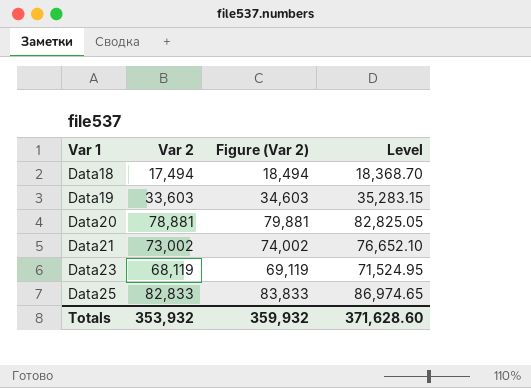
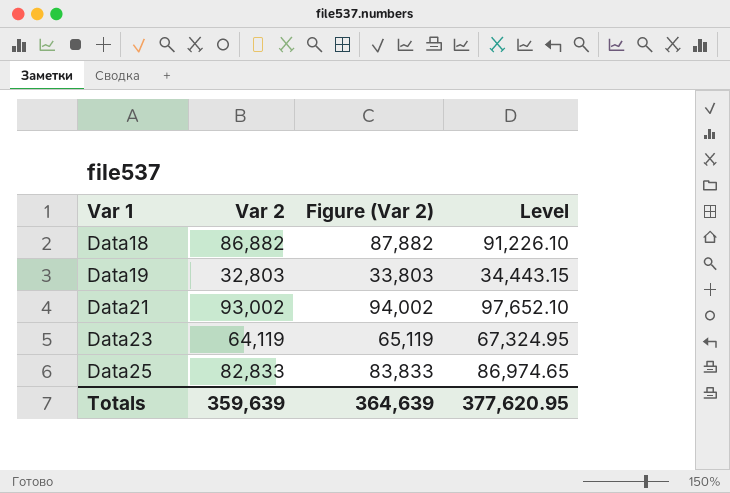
row Data20: 78,881 | 79,881 | 82,825.05 -> none
Data18 | Var 2: 17,494 -> 86,882
Data18 | Figure (Var 2): 18,494 -> 87,882
Data18 | Level: 18,368.70 -> 91,226.10
Data19 | Var 2: 33,603 -> 32,803
Data19 | Figure (Var 2): 34,603 -> 33,803
Data19 | Level: 35,283.15 -> 34,443.15
Data21 | Var 2: 73,002 -> 93,002
Data21 | Figure (Var 2): 74,002 -> 94,002
Data21 | Level: 76,652.10 -> 97,652.10
Data23 | Var 2: 68,119 -> 64,119
Data23 | Figure (Var 2): 69,119 -> 65,119
Data23 | Level: 71,524.95 -> 67,324.95
Totals | Var 2: 353,932 -> 359,639
Totals | Figure (Var 2): 359,932 -> 364,639
Totals | Level: 371,628.60 -> 377,620.95

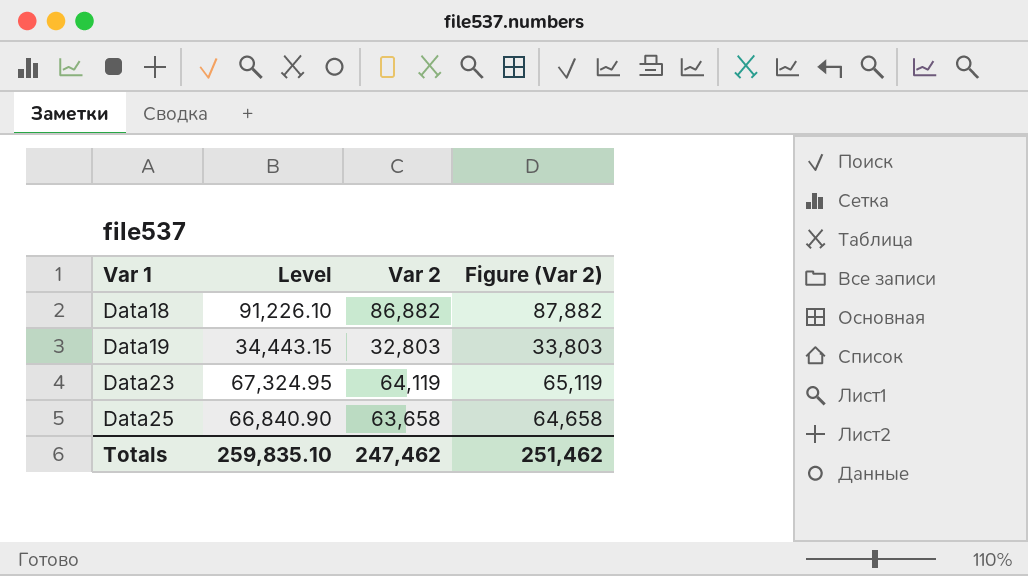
column Level | position: 4 -> 2
row Data21: 93,002 | 94,002 | 97,652.10 -> none
Data25 | Level: 86,974.65 -> 66,840.90
Data25 | Var 2: 82,833 -> 63,658
Data25 | Figure (Var 2): 83,833 -> 64,658
Totals | Level: 377,620.95 -> 259,835.10
Totals | Var 2: 359,639 -> 247,462
Totals | Figure (Var 2): 364,639 -> 251,462

